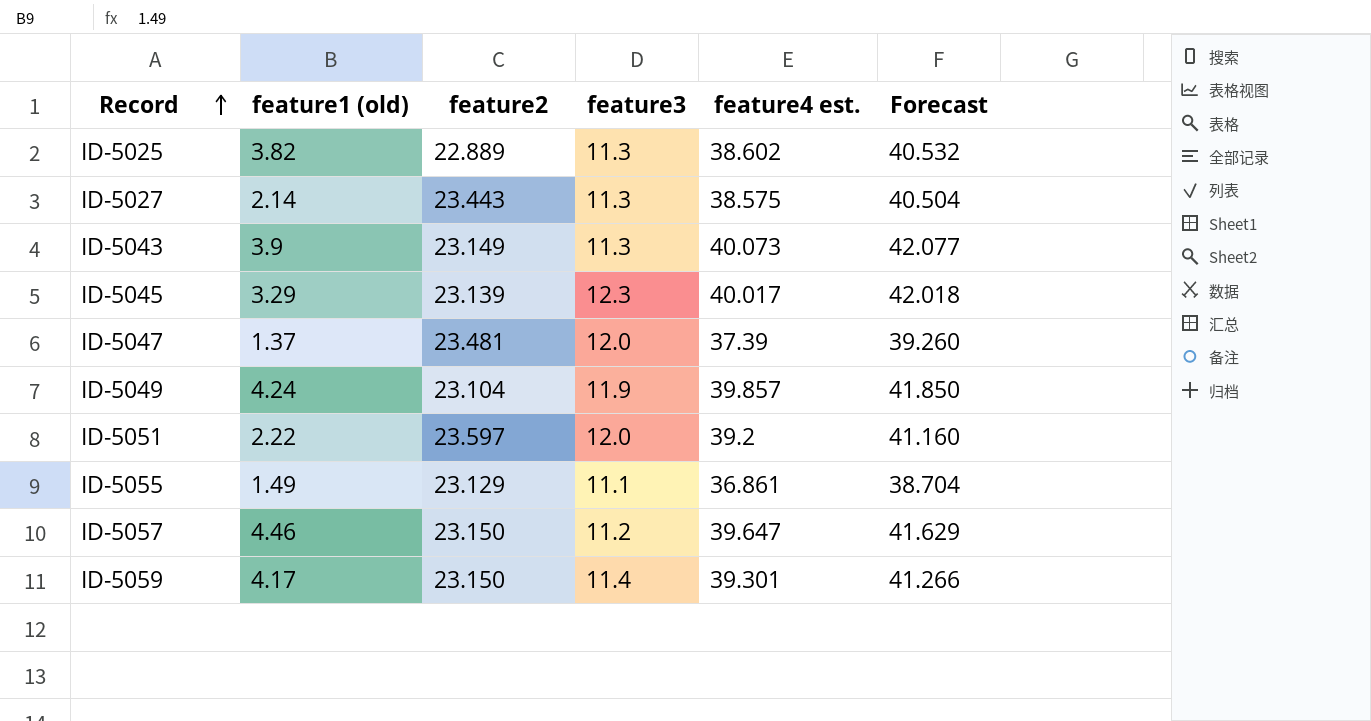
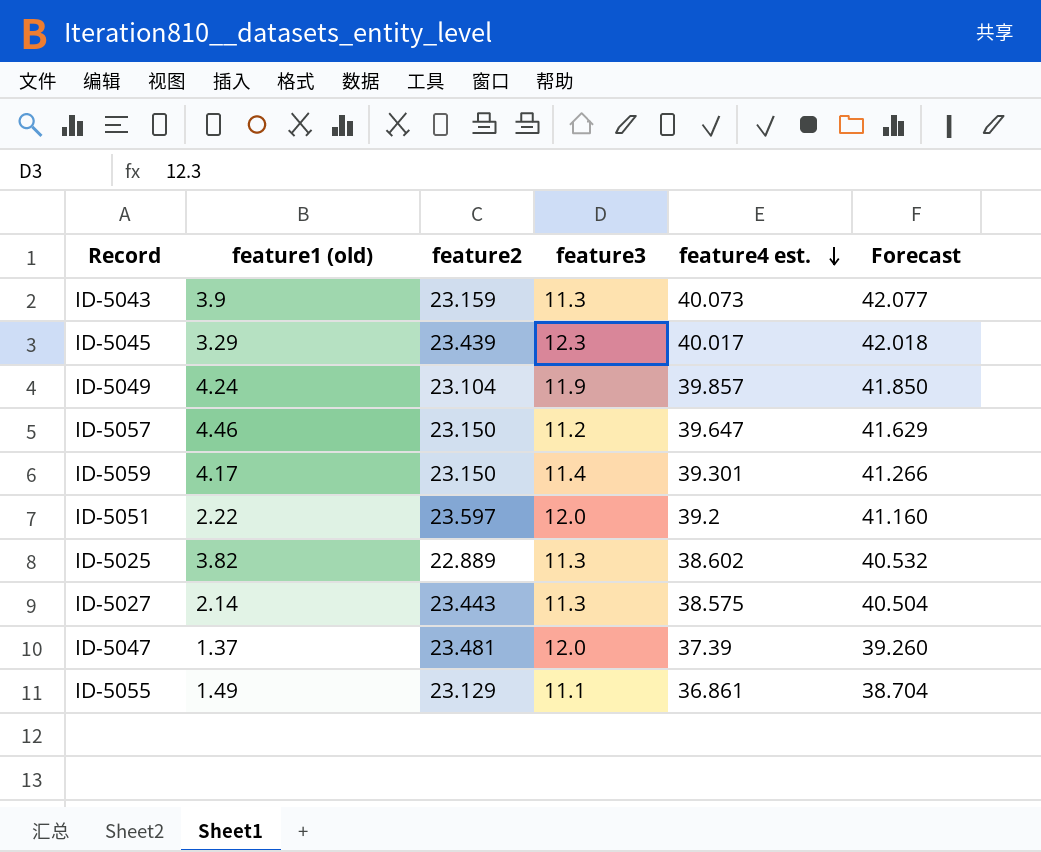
row order: Record ascending -> feature4 est. descending
ID-5043 | feature2: 23.149 -> 23.159
ID-5045 | feature2: 23.139 -> 23.439

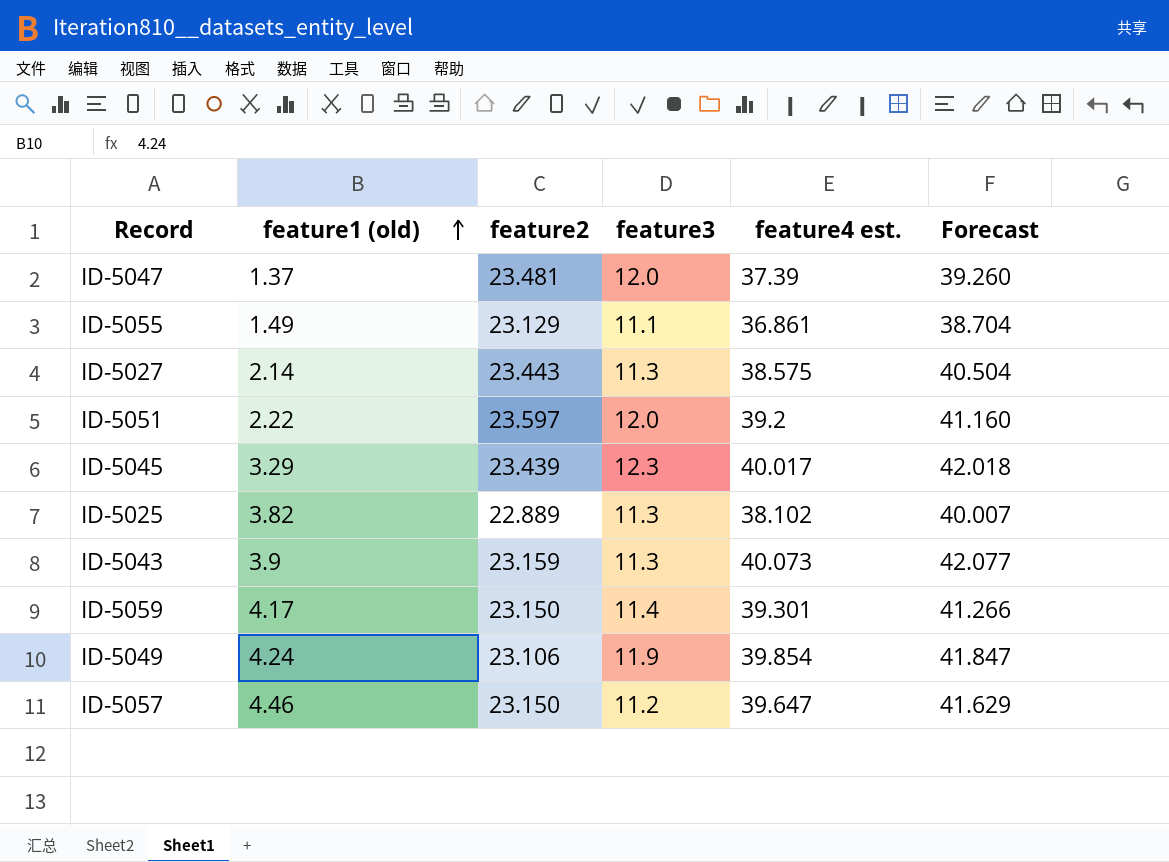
row order: feature4 est. descending -> feature1 (old) ascending
ID-5025 | feature4 est.: 38.602 -> 38.102
ID-5025 | Forecast: 40.532 -> 40.007
ID-5049 | feature2: 23.104 -> 23.106
ID-5049 | feature4 est.: 39.857 -> 39.854
ID-5049 | Forecast: 41.850 -> 41.847

